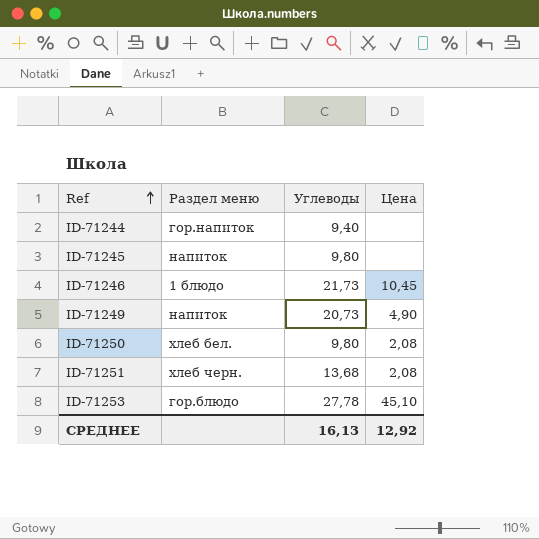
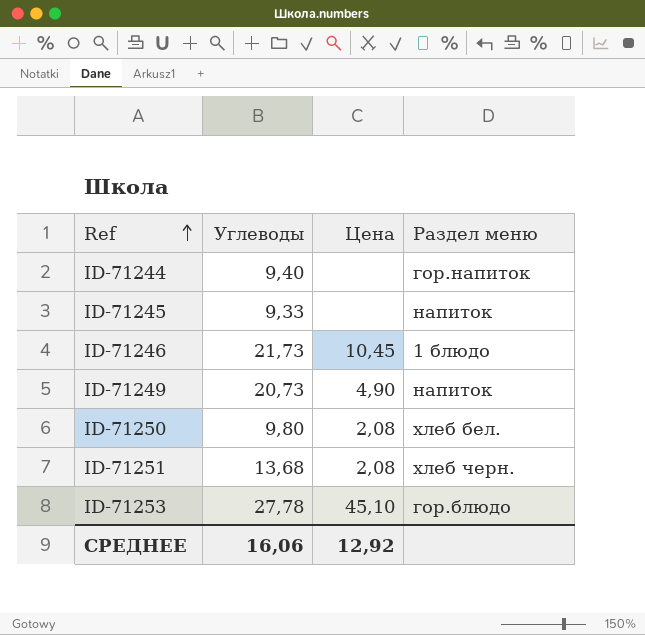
column Раздел меню | position: 2 -> 4
ID-71245 | Углеводы: 9,80 -> 9,33
СРЕДНЕЕ | Углеводы: 16,13 -> 16,06

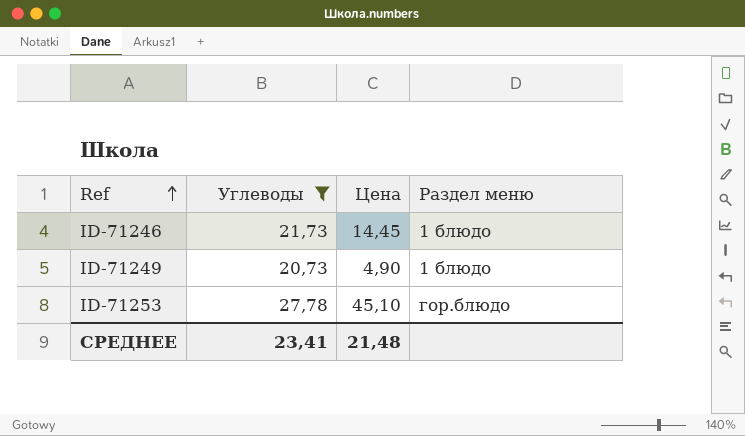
filter: none -> Углеводы >= 20,73
ID-71246 | Цена: 10,45 -> 14,45
ID-71249 | Раздел меню: напиток -> 1 блюдо
СРЕДНЕЕ | Углеводы: 16,06 -> 23,41
СРЕДНЕЕ | Цена: 12,92 -> 21,48

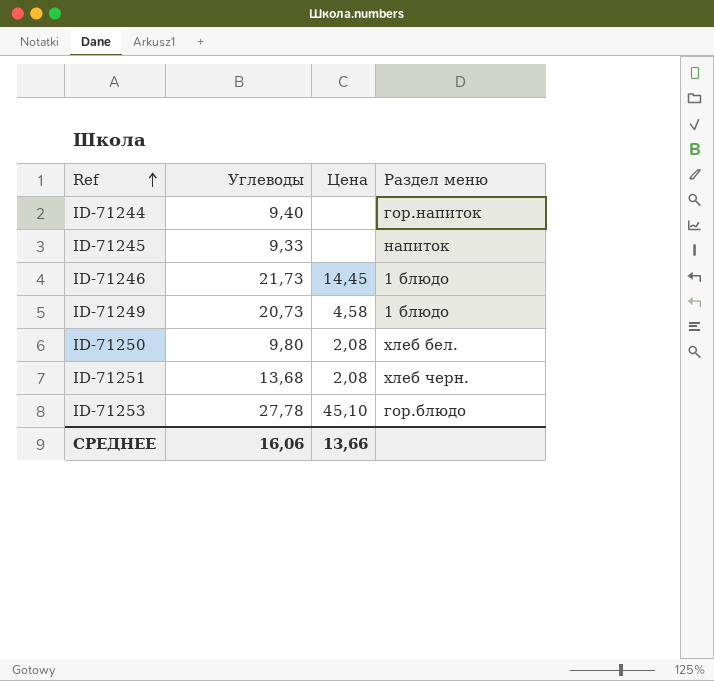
filter: Углеводы >= 20,73 -> none
ID-71249 | Цена: 4,90 -> 4,58
СРЕДНЕЕ | Углеводы: 23,41 -> 16,06
СРЕДНЕЕ | Цена: 21,48 -> 13,66

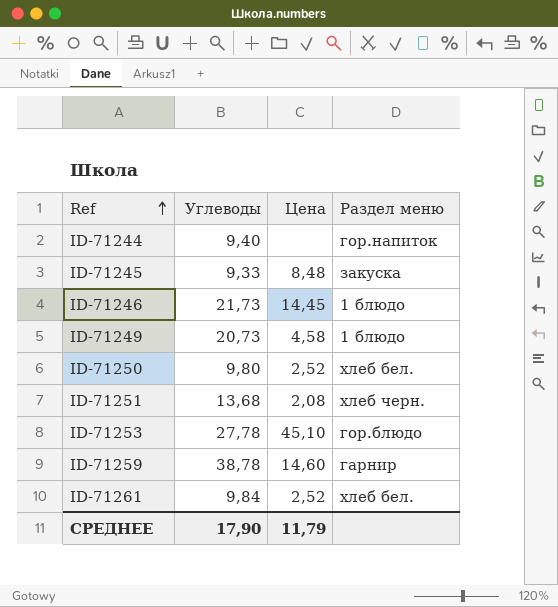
ID-71245 | Цена: none -> 8,48
ID-71245 | Раздел меню: напиток -> закуска
ID-71250 | Цена: 2,08 -> 2,52
row ID-71259: none -> 38,78 | 14,60 | гарнир
row ID-71261: none -> 9,84 | 2,52 | хлеб бел.
СРЕДНЕЕ | Углеводы: 16,06 -> 17,90
СРЕДНЕЕ | Цена: 13,66 -> 11,79

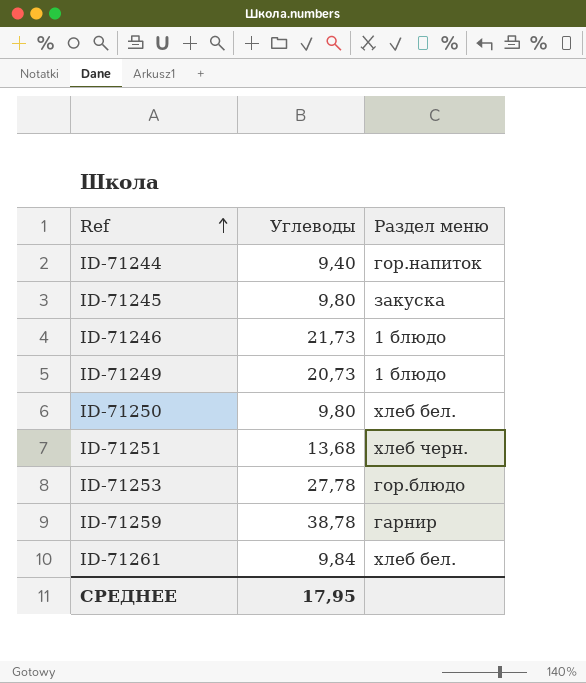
column Цена | position: 3 -> none
ID-71245 | Углеводы: 9,33 -> 9,80
СРЕДНЕЕ | Углеводы: 17,90 -> 17,95

